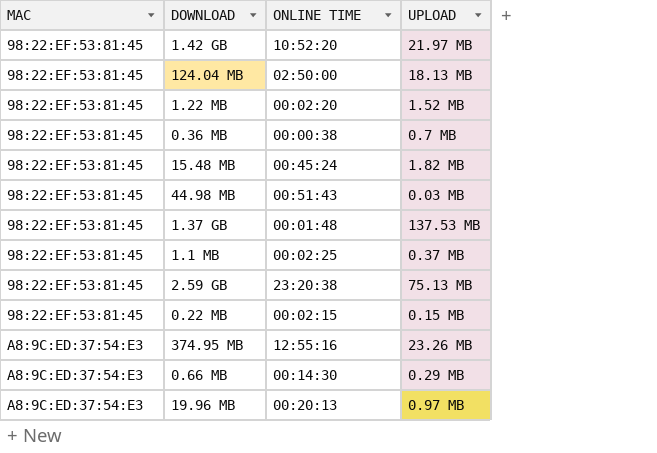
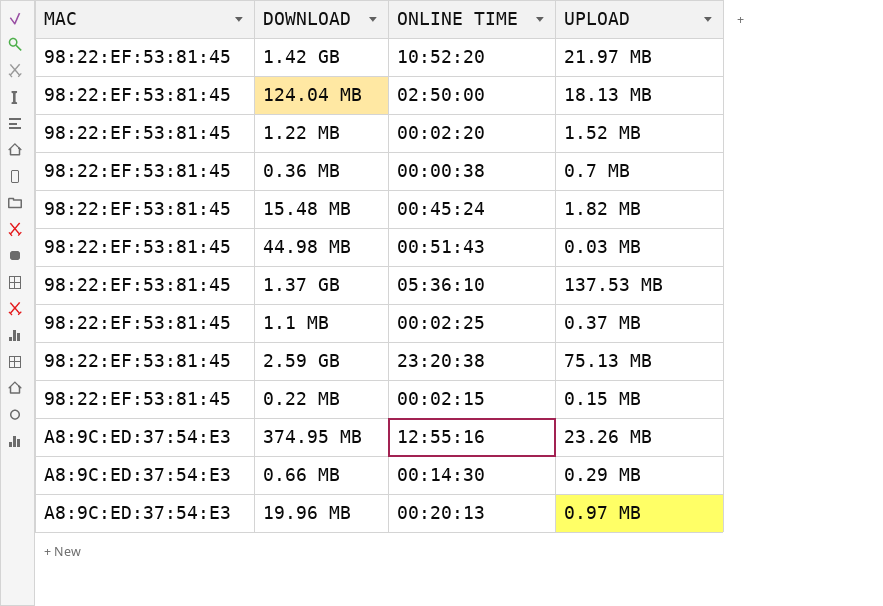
1.37 GB | ONLINE TIME: 00:01:48 -> 05:36:10

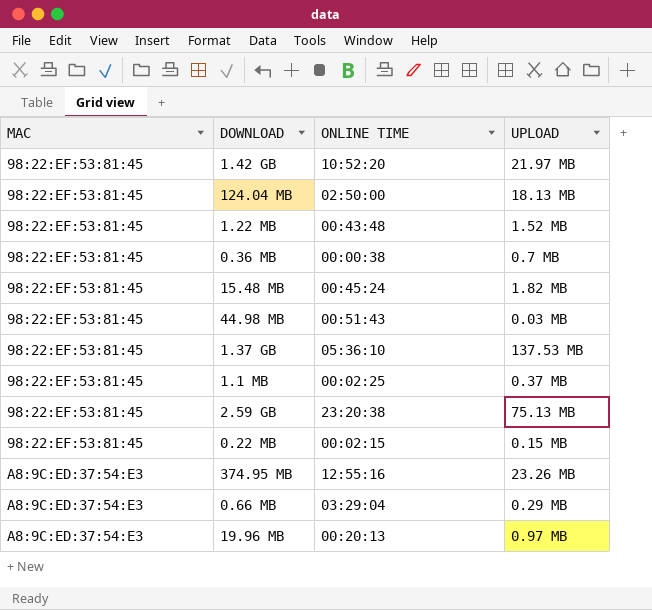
1.22 MB | ONLINE TIME: 00:02:20 -> 00:43:48
0.66 MB | ONLINE TIME: 00:14:30 -> 03:29:04

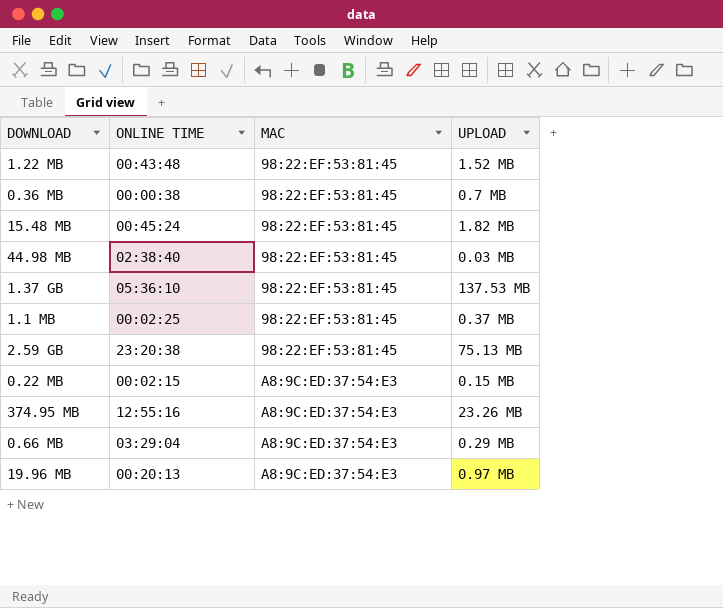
column MAC | position: 1 -> 3
row 1.42 GB: 98:22:EF:53:81:45 | 10:52:20 | 21.97 MB -> none
row 124.04 MB: 98:22:EF:53:81:45 | 02:50:00 | 18.13 MB -> none
44.98 MB | ONLINE TIME: 00:51:43 -> 02:38:40
0.22 MB | MAC: 98:22:EF:53:81:45 -> A8:9C:ED:37:54:E3

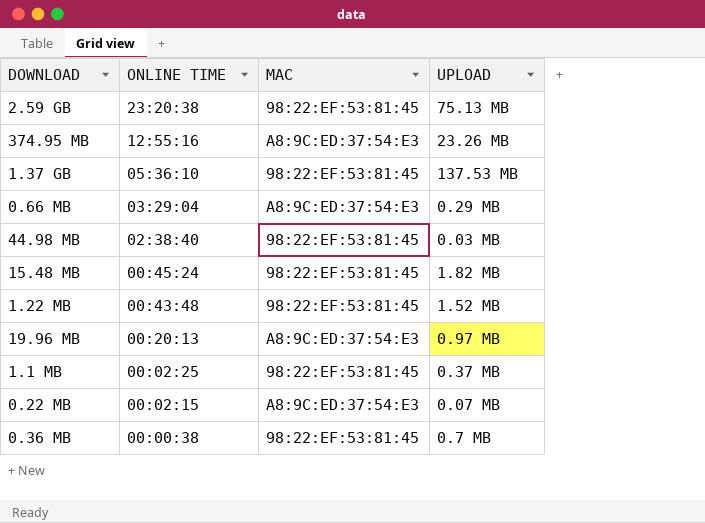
row order: MAC ascending -> ONLINE TIME descending
0.22 MB | UPLOAD: 0.15 MB -> 0.07 MB

